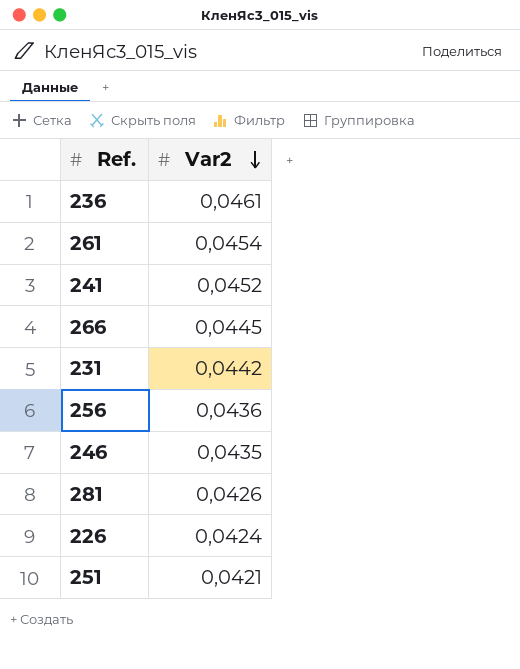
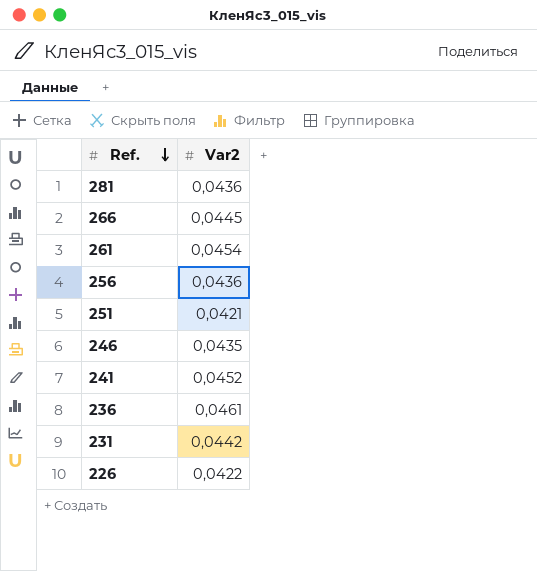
row order: Var2 descending -> Ref. descending
281 | Var2: 0,0426 -> 0,0436
226 | Var2: 0,0424 -> 0,0422

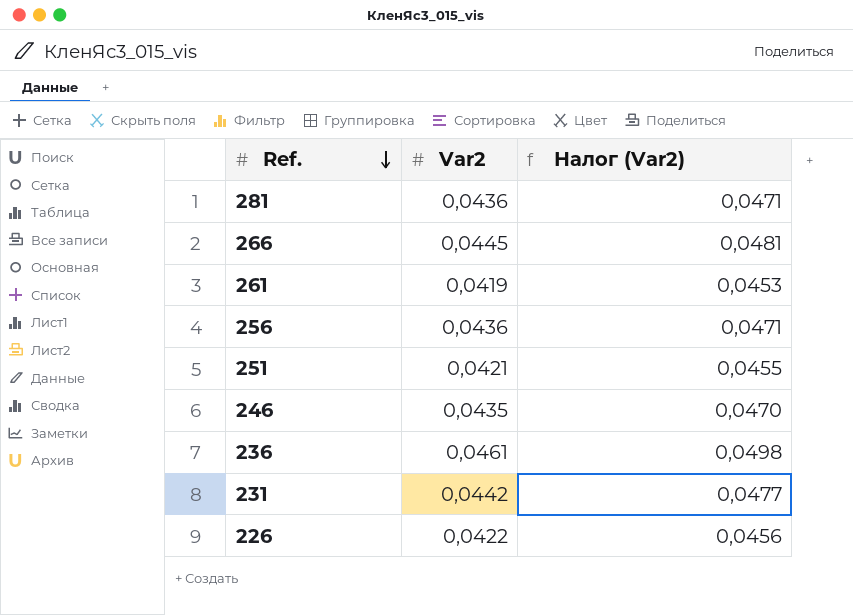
column Налог (Var2) | formula: none -> [Var2] * 1,08
row 241: 0,0452 -> none
261 | Var2: 0,0454 -> 0,0419

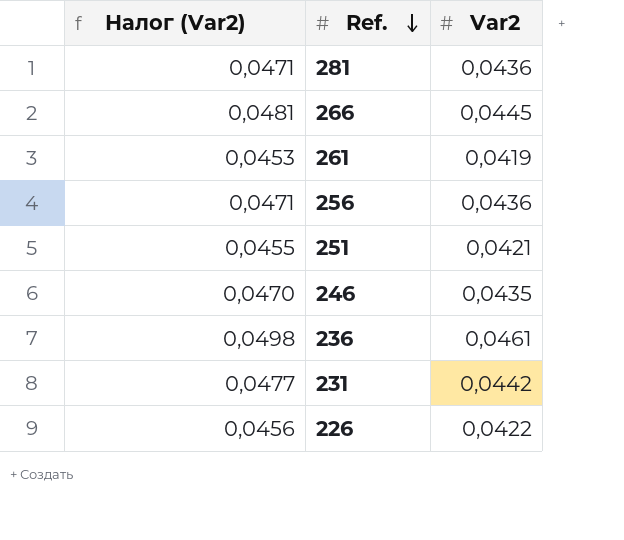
column Налог (Var2) | position: 3 -> 1

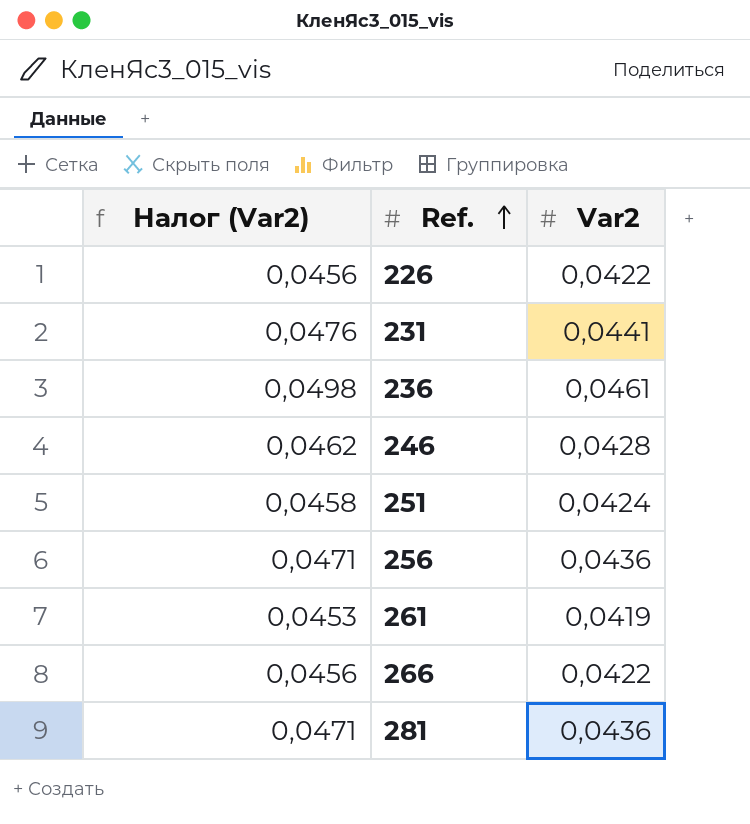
row order: Ref. descending -> Ref. ascending
231 | Налог (Var2): 0,0477 -> 0,0476
231 | Var2: 0,0442 -> 0,0441
246 | Налог (Var2): 0,0470 -> 0,0462
246 | Var2: 0,0435 -> 0,0428
251 | Налог (Var2): 0,0455 -> 0,0458
251 | Var2: 0,0421 -> 0,0424
266 | Налог (Var2): 0,0481 -> 0,0456
266 | Var2: 0,0445 -> 0,0422

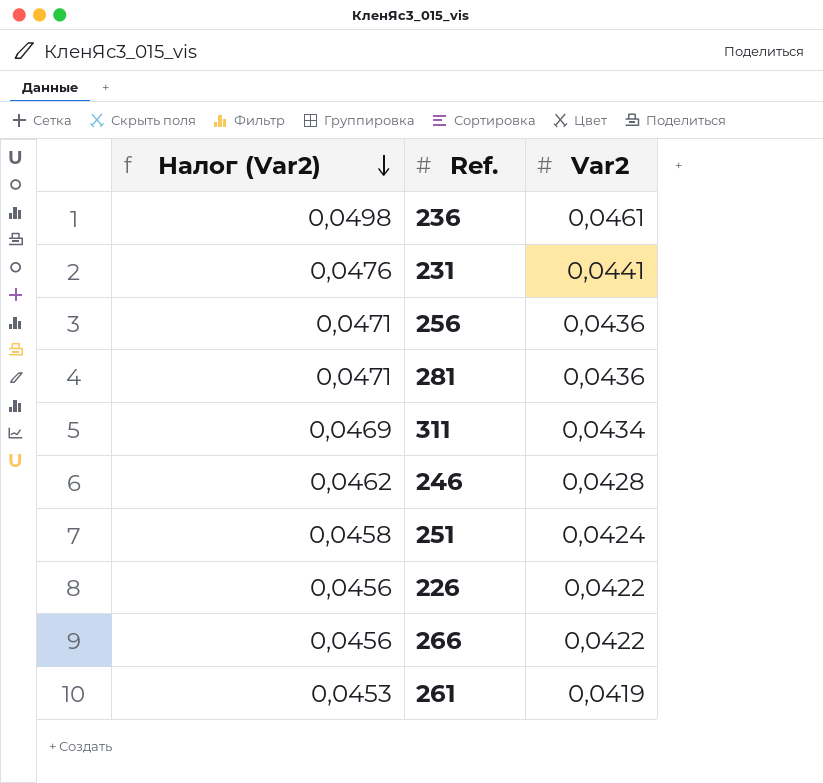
row order: Ref. ascending -> Налог (Var2) descending
row 311: none -> 0,0469 | 0,0434

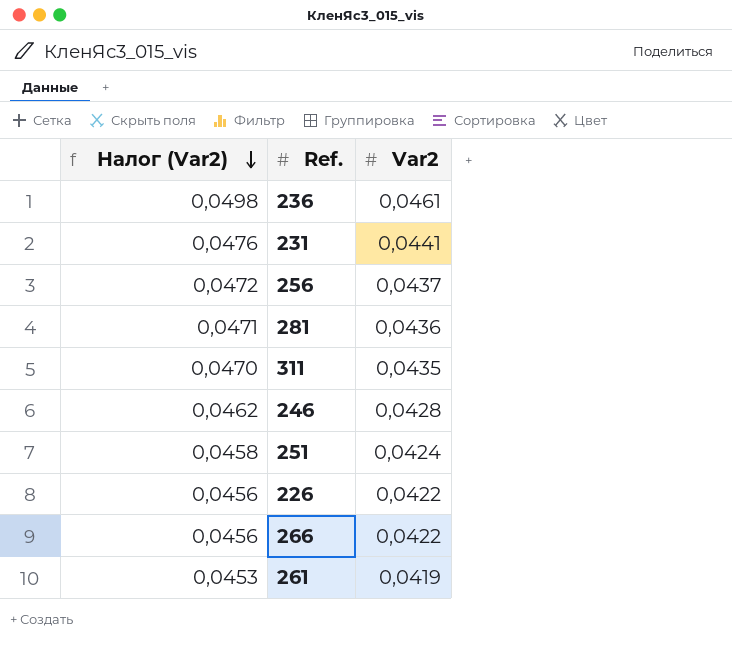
256 | Налог (Var2): 0,0471 -> 0,0472
256 | Var2: 0,0436 -> 0,0437
311 | Налог (Var2): 0,0469 -> 0,0470
311 | Var2: 0,0434 -> 0,0435

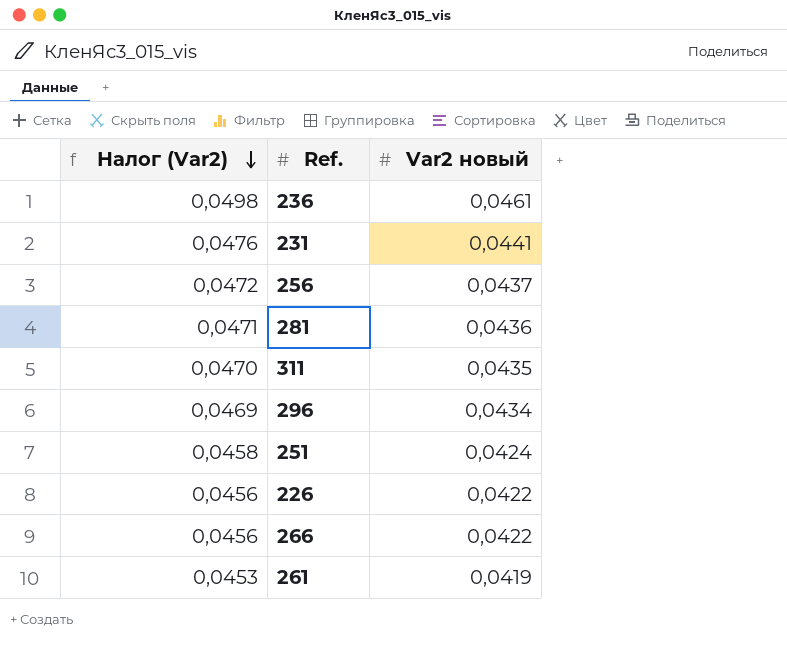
column name: Var2 -> Var2 новый
row 246: 0,0462 | 0,0428 -> none
row 296: none -> 0,0469 | 0,0434

